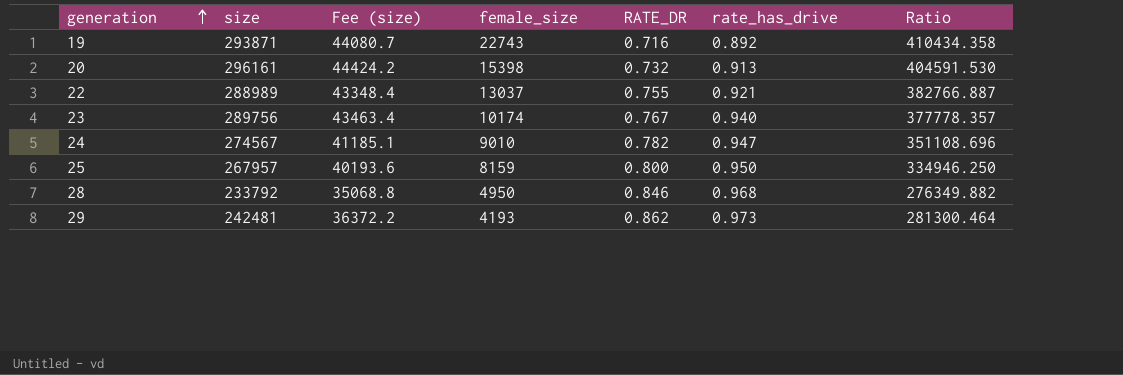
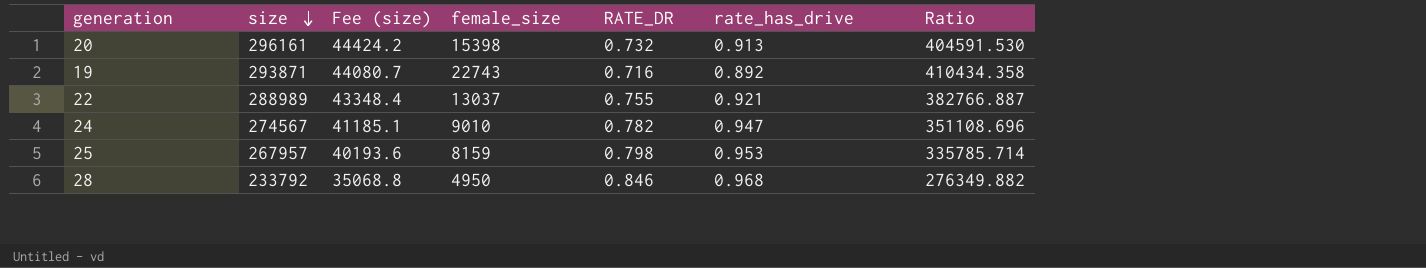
row order: generation ascending -> size descending
row 23: 289756 | 43463.4 | 10174 | 0.767 | 0.940 | 377778.357 -> none
row 29: 242481 | 36372.2 | 4193 | 0.862 | 0.973 | 281300.464 -> none
25 | RATE_DR: 0.800 -> 0.798
25 | rate_has_drive: 0.950 -> 0.953
25 | Ratio: 334946.250 -> 335785.714

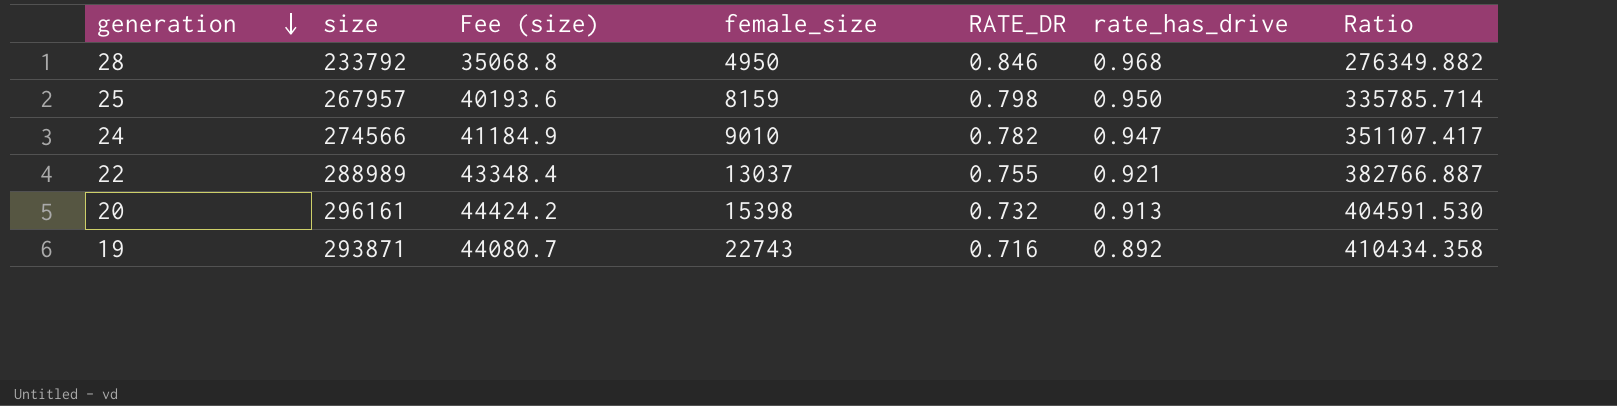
row order: size descending -> generation descending
25 | rate_has_drive: 0.953 -> 0.950
24 | size: 274567 -> 274566
24 | Fee (size): 41185.1 -> 41184.9
24 | Ratio: 351108.696 -> 351107.417

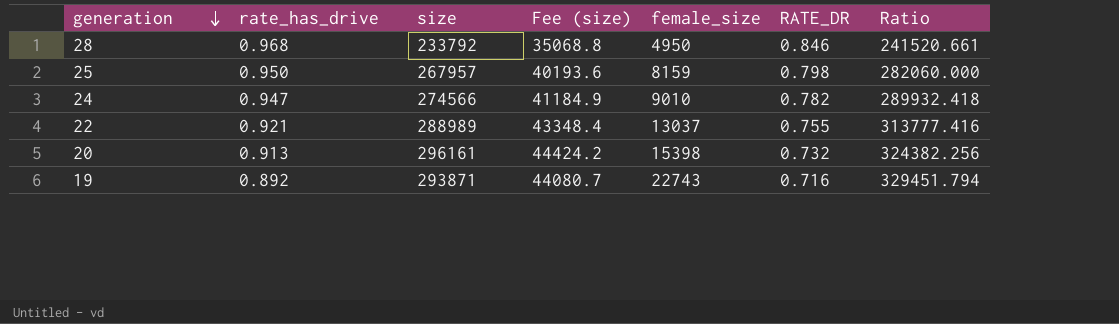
column rate_has_drive | position: 6 -> 2
column Ratio | formula: [size] / [RATE_DR] -> [size] / [rate_has_drive]

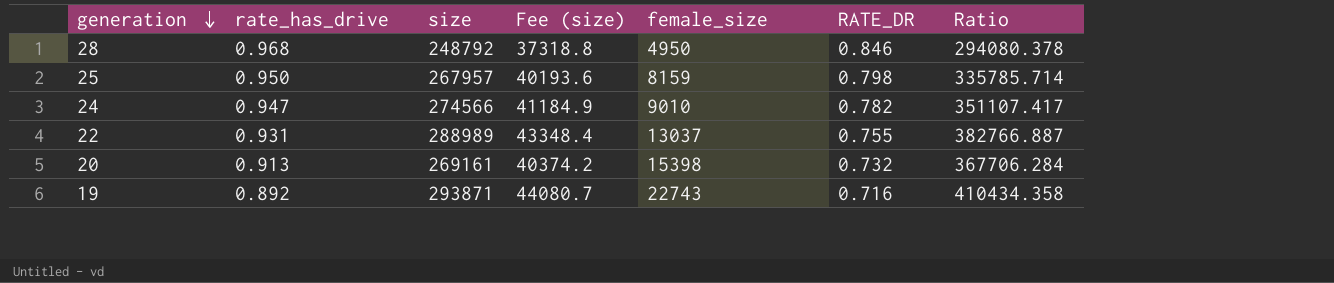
column Ratio | formula: [size] / [rate_has_drive] -> [size] / [RATE_DR]
28 | size: 233792 -> 248792
28 | Fee (size): 35068.8 -> 37318.8
22 | rate_has_drive: 0.921 -> 0.931
20 | size: 296161 -> 269161
20 | Fee (size): 44424.2 -> 40374.2

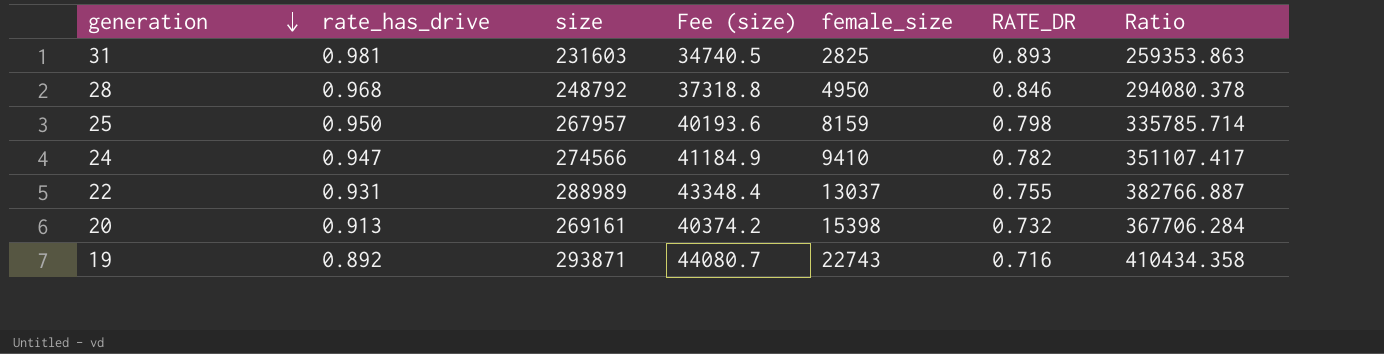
row 31: none -> 0.981 | 231603 | 34740.5 | 2825 | 0.893 | 259353.863
24 | female_size: 9010 -> 9410

